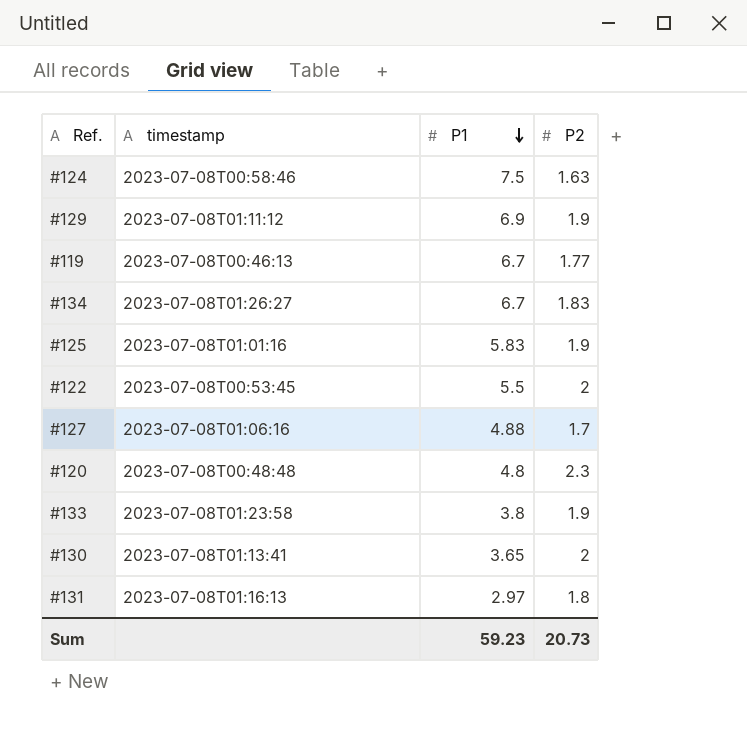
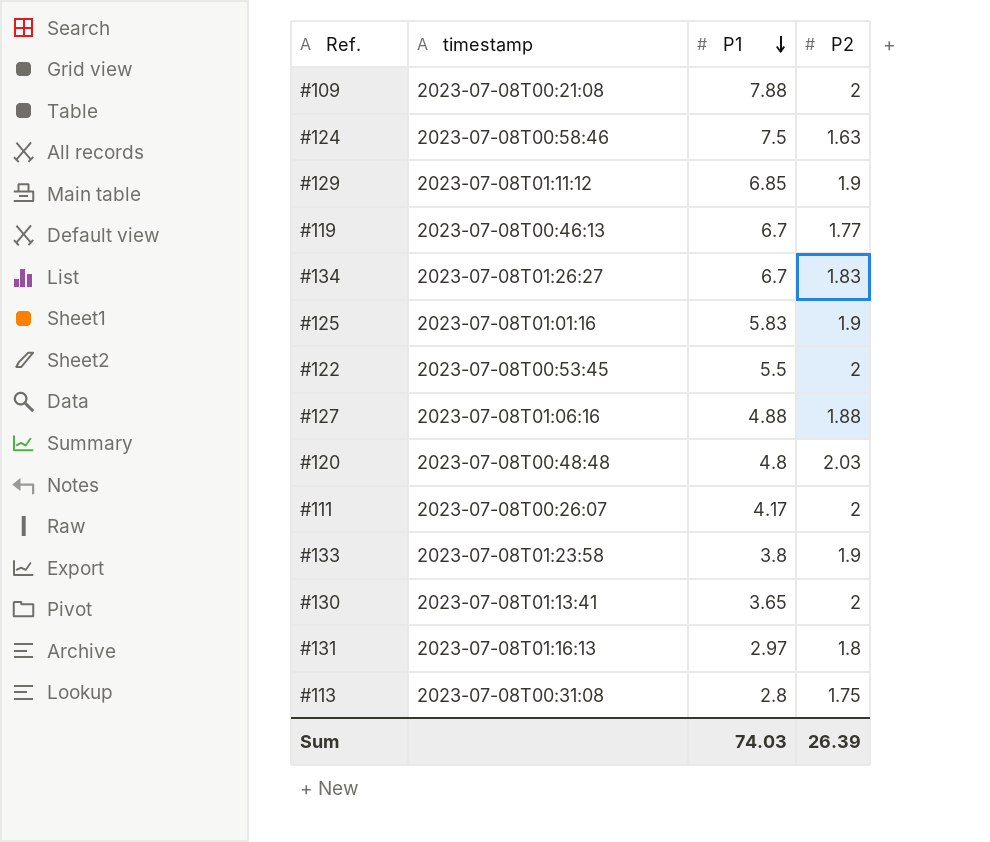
row #109: none -> 2023-07-08T00:21:08 | 7.88 | 2
#129 | P1: 6.9 -> 6.85
#127 | P2: 1.7 -> 1.88
#120 | P2: 2.3 -> 2.03
row #111: none -> 2023-07-08T00:26:07 | 4.17 | 2
row #113: none -> 2023-07-08T00:31:08 | 2.8 | 1.75
Sum | P1: 59.23 -> 74.03
Sum | P2: 20.73 -> 26.39

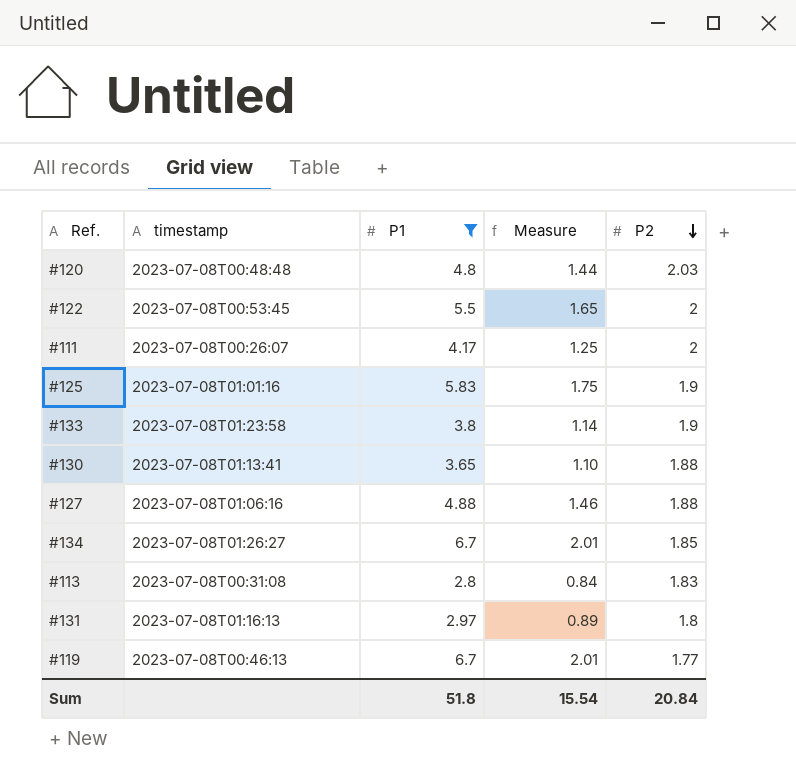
filter: none -> P1 <= 6.7
row order: P1 descending -> P2 descending
column Measure | formula: none -> [P1] * 0.3
#130 | P2: 2 -> 1.88
#134 | P2: 1.83 -> 1.85
#113 | P2: 1.75 -> 1.83
Sum | P1: 74.03 -> 51.8
Sum | P2: 26.39 -> 20.84

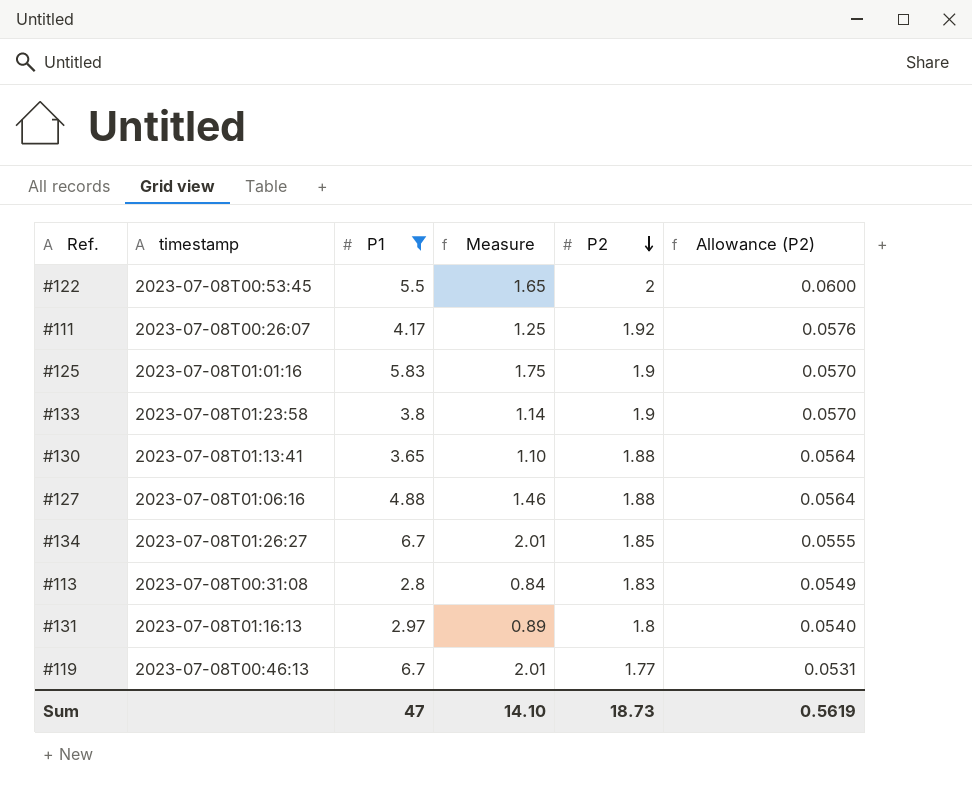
column Allowance (P2) | formula: none -> [P2] * 0.03
row #120: 2023-07-08T00:48:48 | 4.8 | 1.44 | 2.03 -> none
#111 | P2: 2 -> 1.92
Sum | P1: 51.8 -> 47
Sum | Measure: 15.54 -> 14.10
Sum | P2: 20.84 -> 18.73

